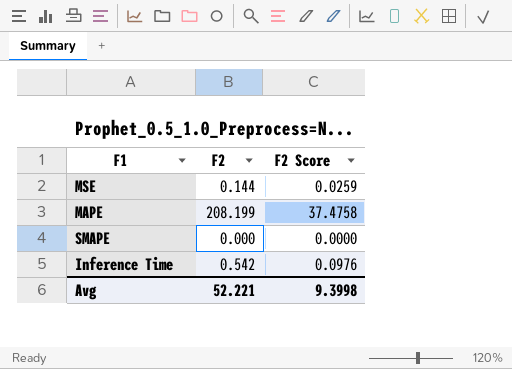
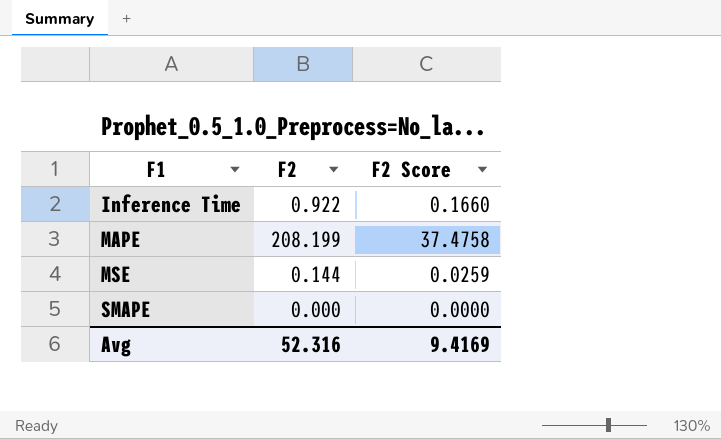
row order: none -> F1 ascending
Inference Time | F2: 0.542 -> 0.922
Inference Time | F2 Score: 0.0976 -> 0.1660
Avg | F2: 52.221 -> 52.316
Avg | F2 Score: 9.3998 -> 9.4169

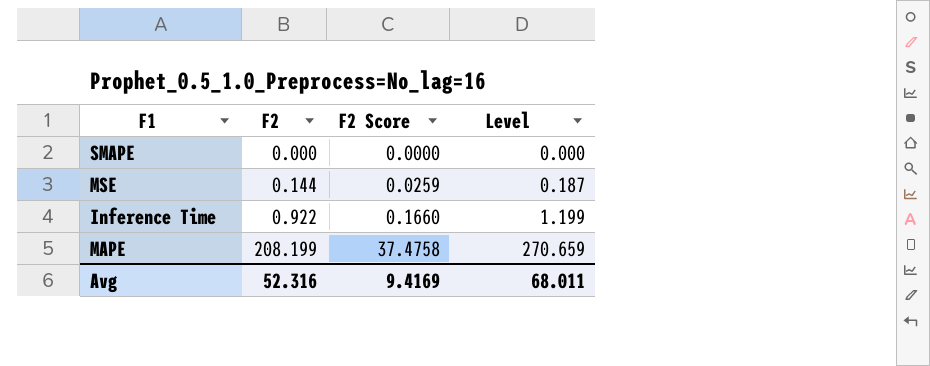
row order: F1 ascending -> F2 ascending
column Level | formula: none -> [F2] * 1.3

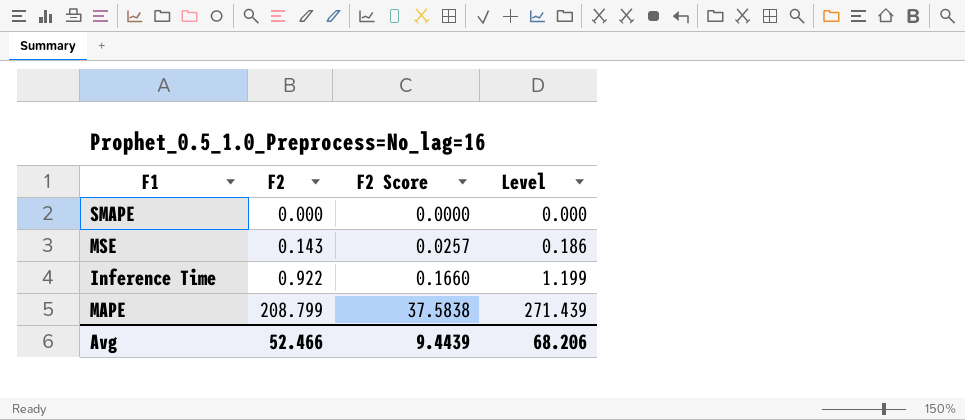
MSE | F2: 0.144 -> 0.143
MSE | F2 Score: 0.0259 -> 0.0257
MSE | Level: 0.187 -> 0.186
MAPE | F2: 208.199 -> 208.799
MAPE | F2 Score: 37.4758 -> 37.5838
MAPE | Level: 270.659 -> 271.439
Avg | F2: 52.316 -> 52.466
Avg | F2 Score: 9.4169 -> 9.4439
Avg | Level: 68.011 -> 68.206

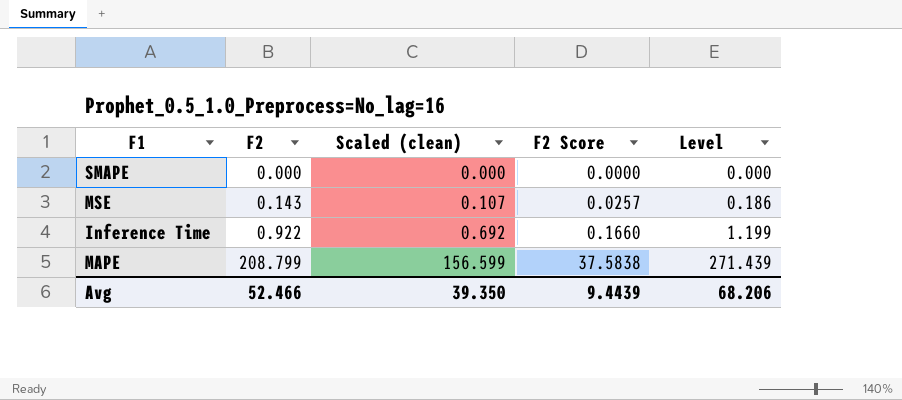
column Scaled (clean) | formula: none -> [F2] * 0.75

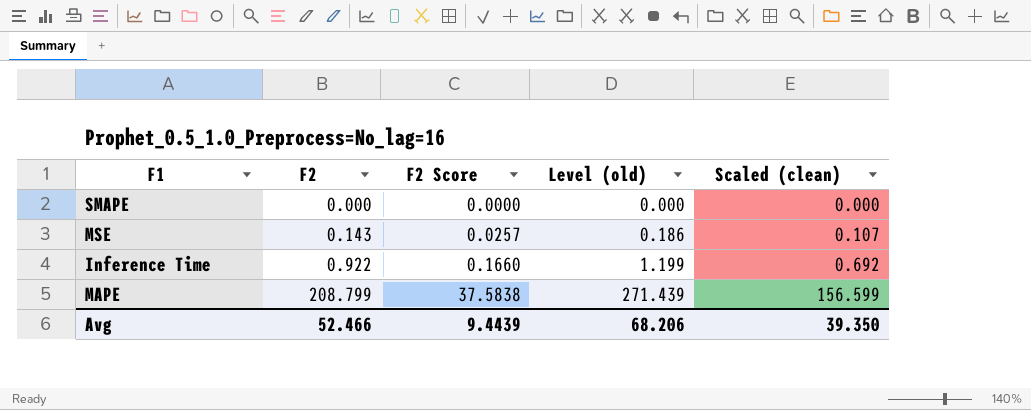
column name: Level -> Level (old)
column Scaled (clean) | position: 3 -> 5

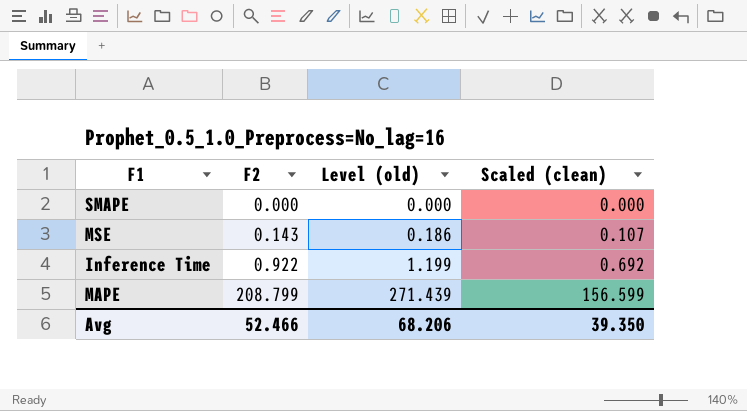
column F2 Score | formula: [F2] * 0.18 -> none

